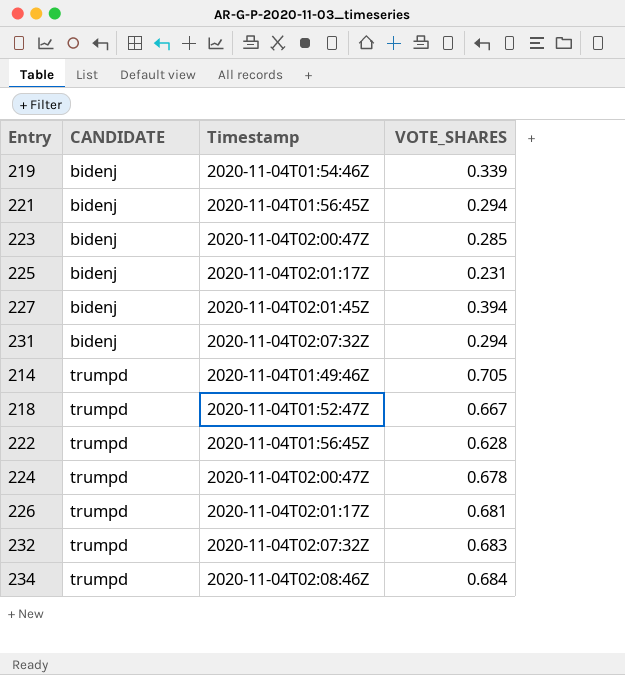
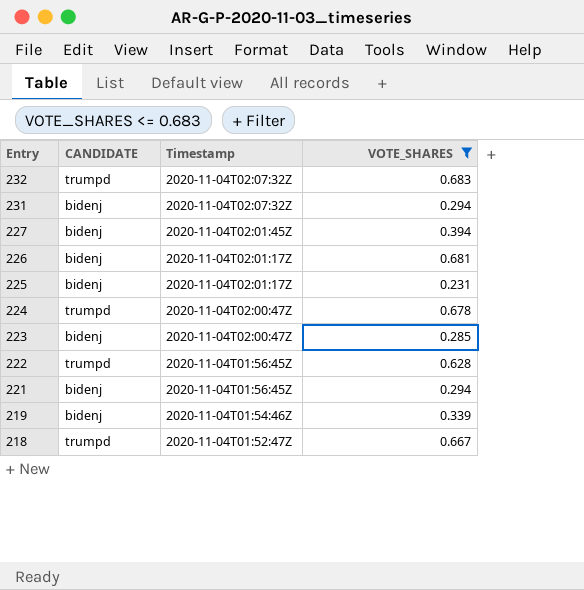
filter: none -> VOTE_SHARES <= 0.683
row order: CANDIDATE ascending -> Entry descending
226 | CANDIDATE: trumpd -> bidenj

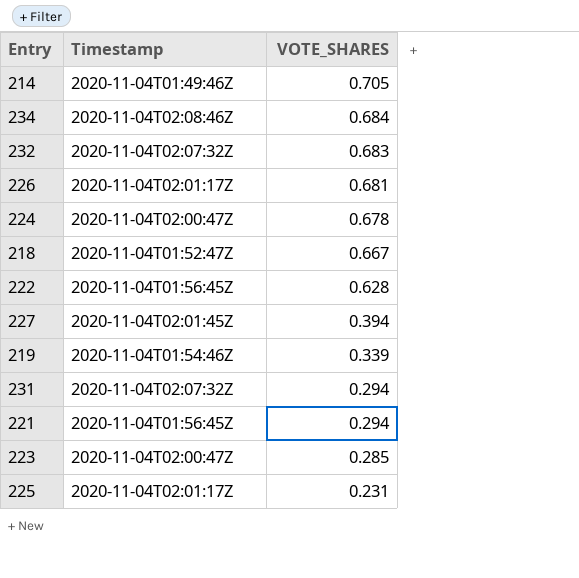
filter: VOTE_SHARES <= 0.683 -> none
row order: Entry descending -> VOTE_SHARES descending
column CANDIDATE | position: 2 -> none

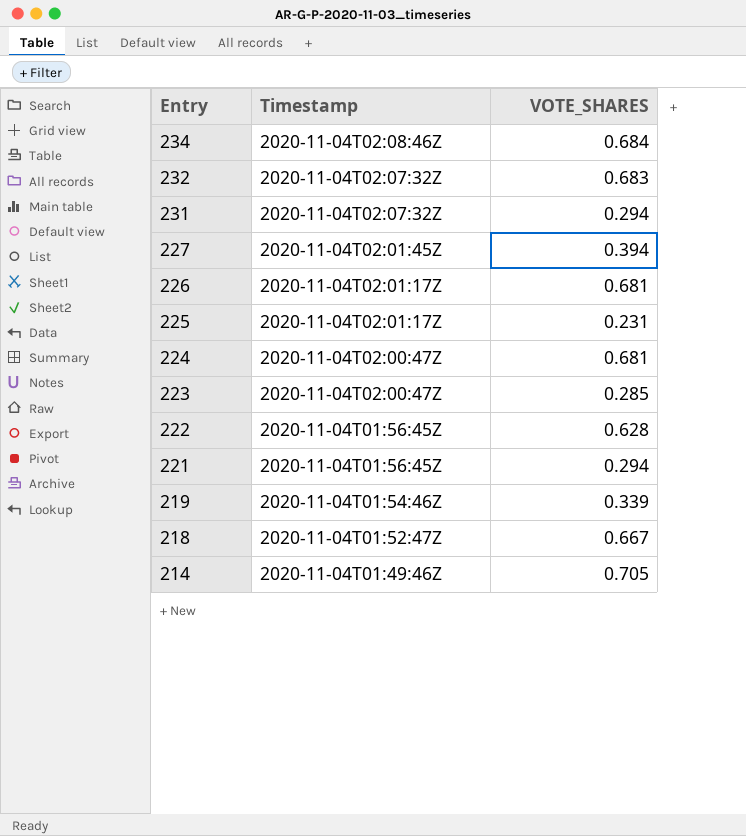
row order: VOTE_SHARES descending -> Entry descending
224 | VOTE_SHARES: 0.678 -> 0.681

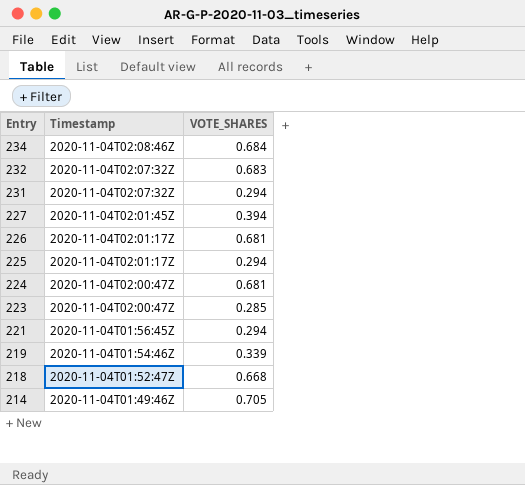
row 222: 2020-11-04T01:56:45Z | 0.628 -> none
225 | VOTE_SHARES: 0.231 -> 0.294
218 | VOTE_SHARES: 0.667 -> 0.668

